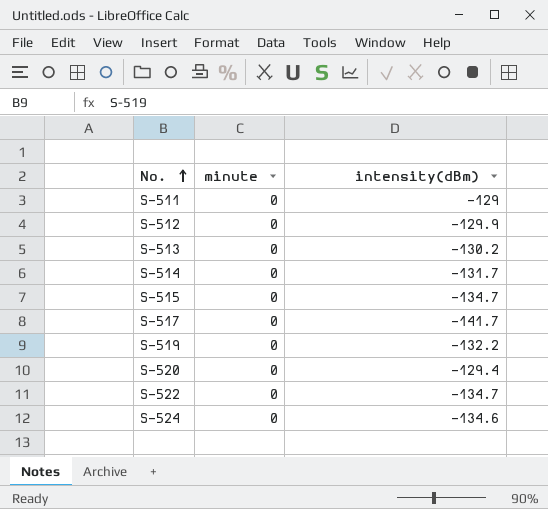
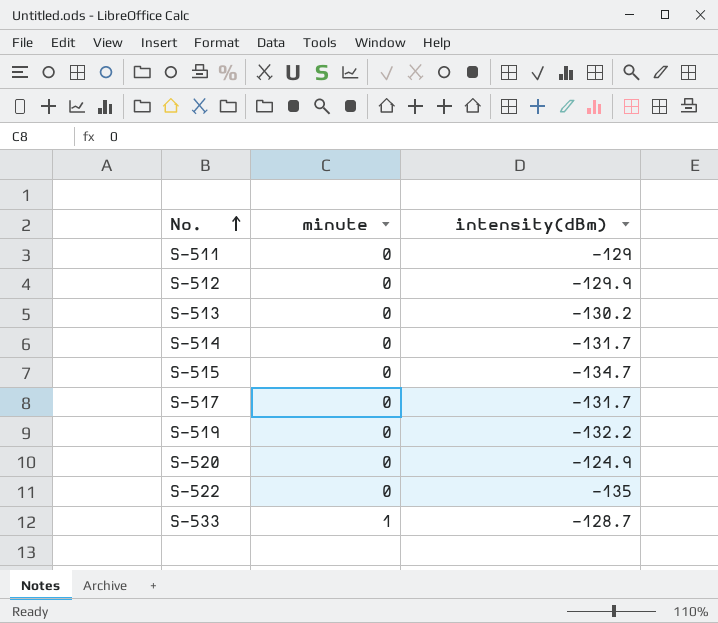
row S-524: 0 | -134.6 -> none
S-517 | intensity(dBm): -141.7 -> -131.7
S-520 | intensity(dBm): -129.4 -> -124.9
S-522 | intensity(dBm): -134.7 -> -135
row S-533: none -> 1 | -128.7

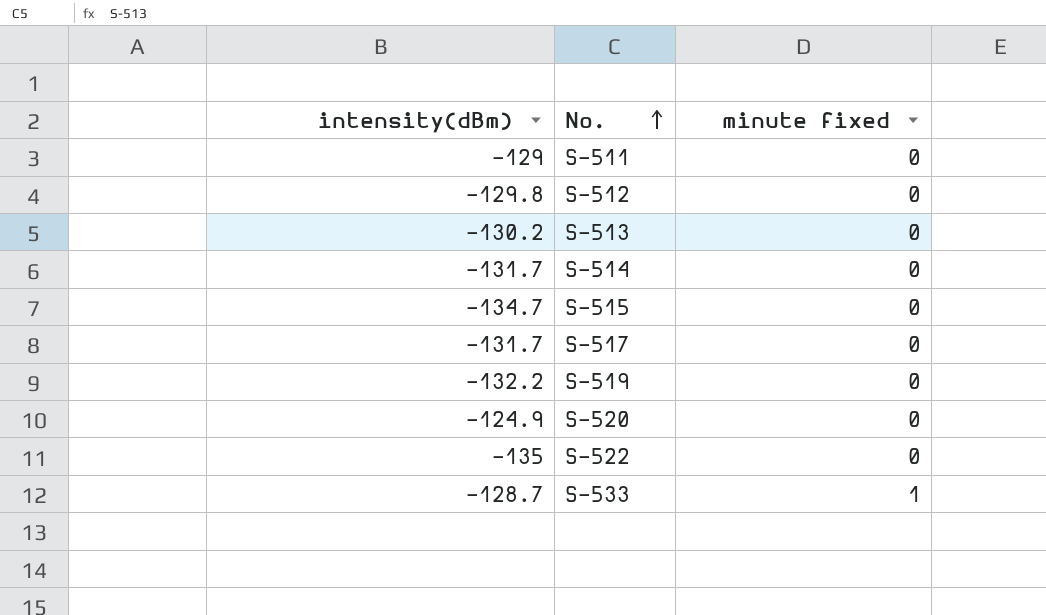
column intensity(dBm) | position: 3 -> 1
column name: minute -> minute fixed
S-512 | intensity(dBm): -129.9 -> -129.8

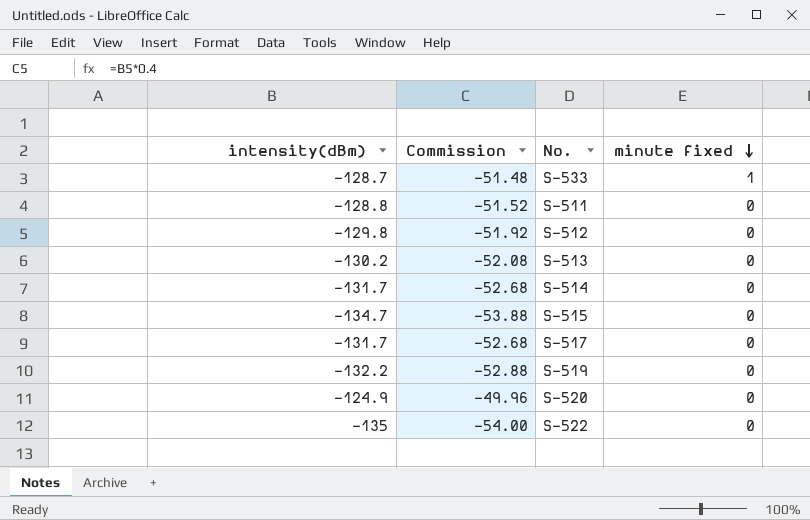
row order: No. ascending -> minute fixed descending
column Commission | formula: none -> [intensity(dBm)] * 0.4
S-511 | intensity(dBm): -129 -> -128.8

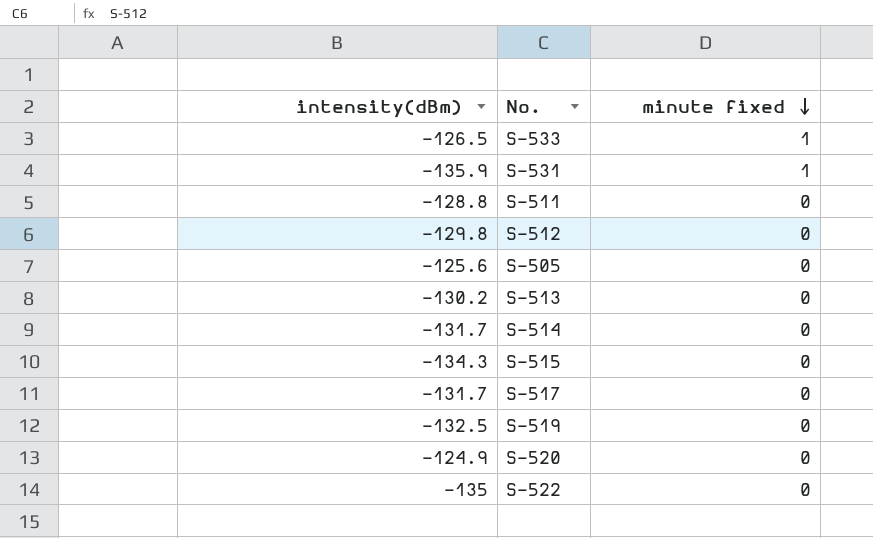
column Commission | formula: [intensity(dBm)] * 0.4 -> none
S-533 | intensity(dBm): -128.7 -> -126.5
row S-531: none -> -135.9 | 1
row S-505: none -> -125.6 | 0
S-515 | intensity(dBm): -134.7 -> -134.3
S-519 | intensity(dBm): -132.2 -> -132.5

